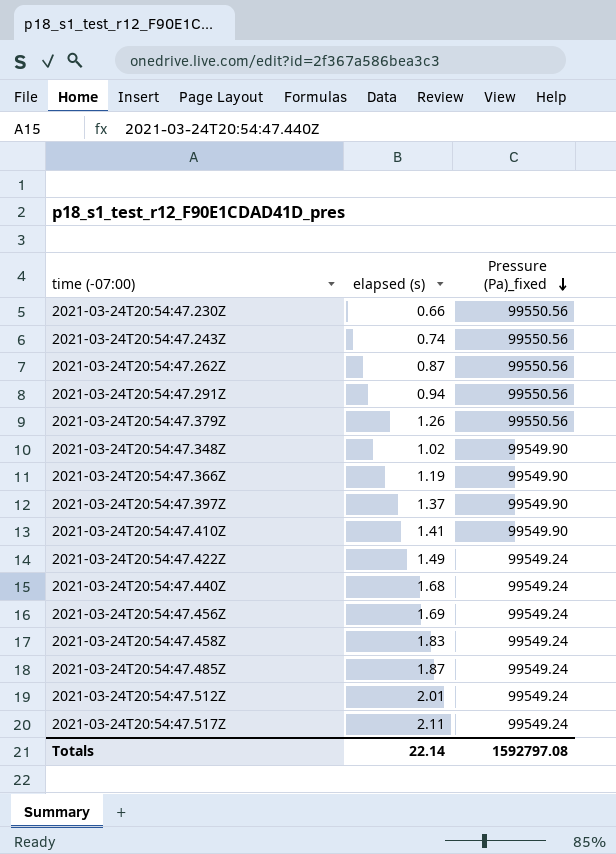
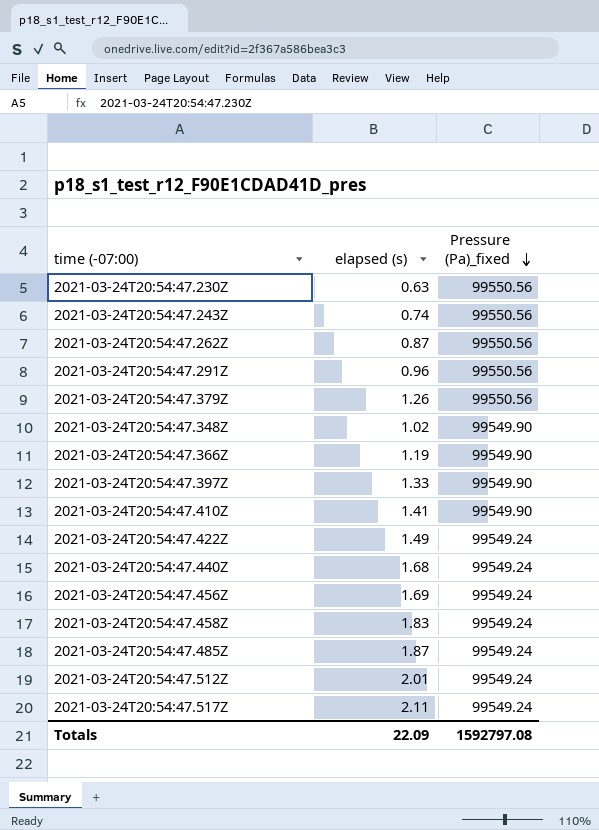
2021-03-24T20:54:47.230Z | elapsed (s): 0.66 -> 0.63
2021-03-24T20:54:47.291Z | elapsed (s): 0.94 -> 0.96
2021-03-24T20:54:47.397Z | elapsed (s): 1.37 -> 1.33
Totals | elapsed (s): 22.14 -> 22.09

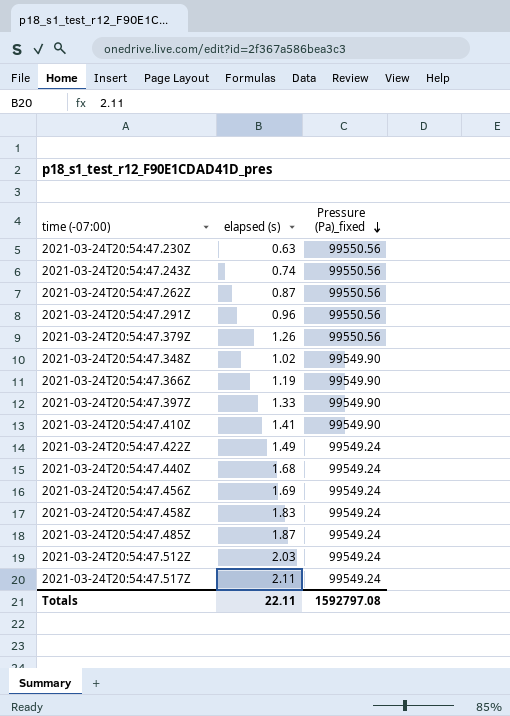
2021-03-24T20:54:47.512Z | elapsed (s): 2.01 -> 2.03
Totals | elapsed (s): 22.09 -> 22.11

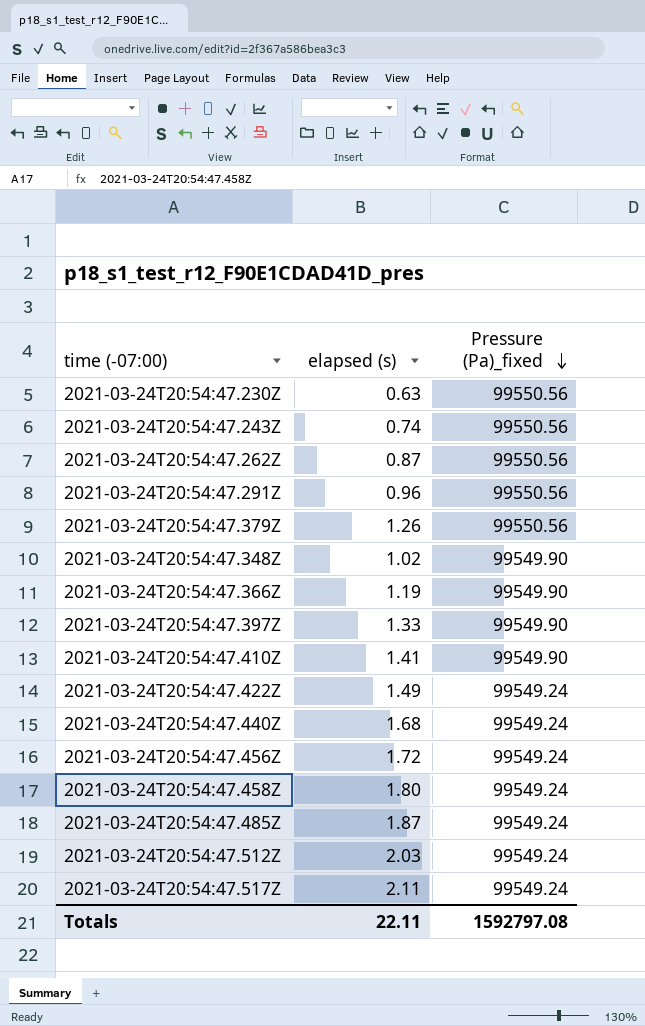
2021-03-24T20:54:47.456Z | elapsed (s): 1.69 -> 1.72
2021-03-24T20:54:47.458Z | elapsed (s): 1.83 -> 1.80

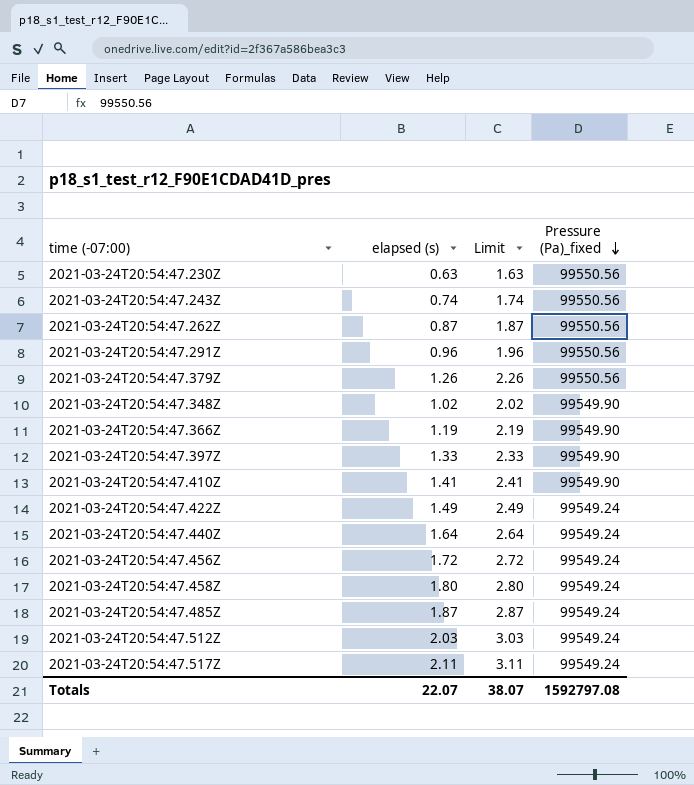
column Limit | formula: none -> [elapsed (s)] + 1
2021-03-24T20:54:47.440Z | elapsed (s): 1.68 -> 1.64
Totals | elapsed (s): 22.11 -> 22.07

